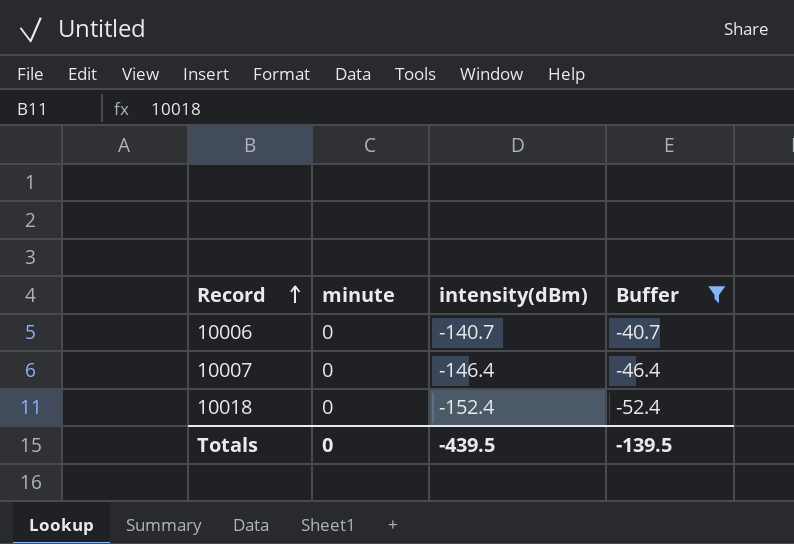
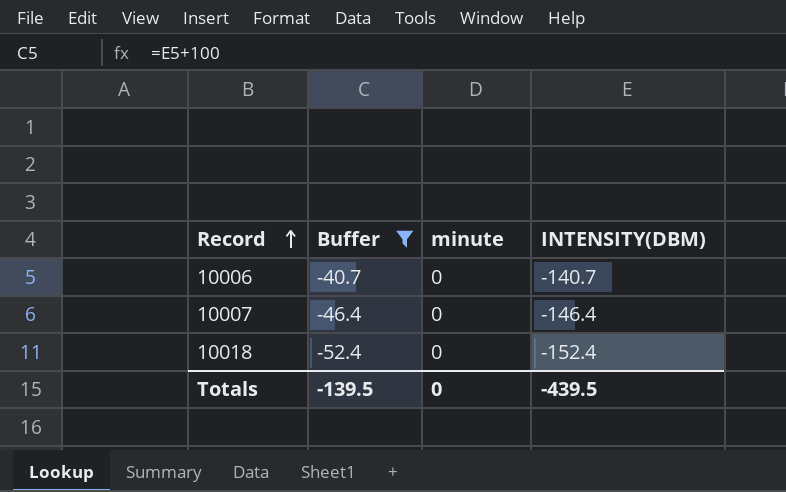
column Buffer | position: 4 -> 2
column name: intensity(dBm) -> INTENSITY(DBM)

